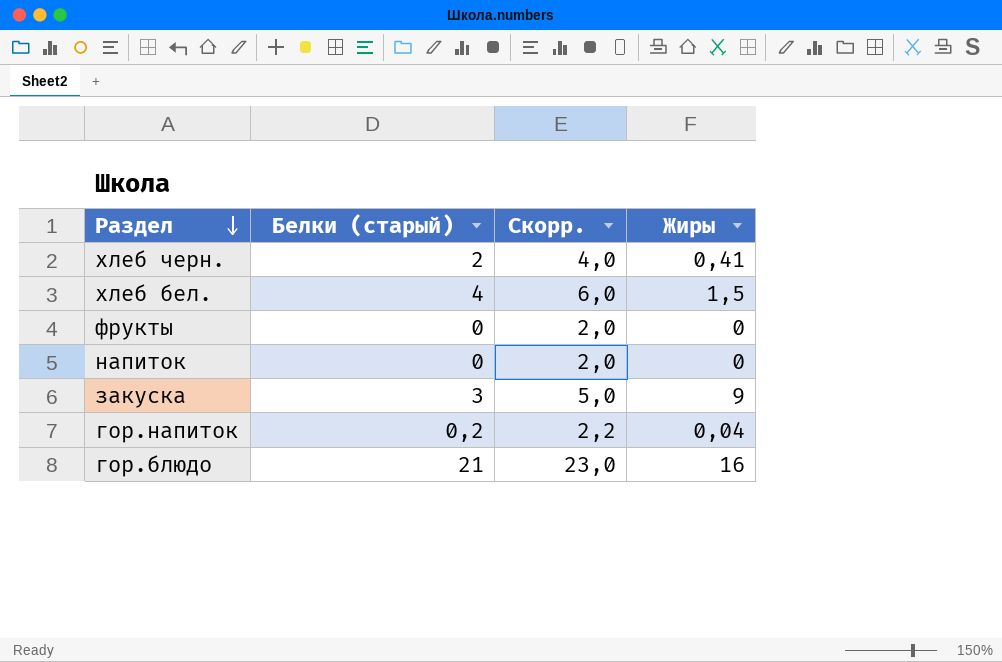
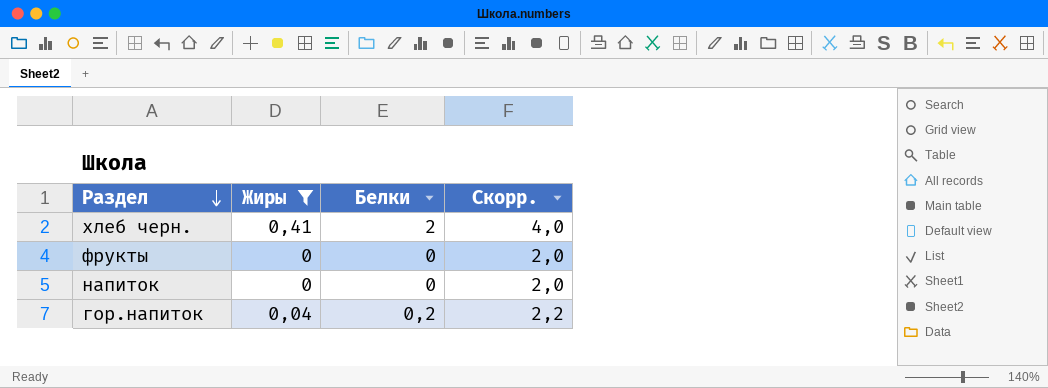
filter: none -> Жиры <= 0,41
column Жиры | position: 4 -> 2
column name: Белки (старый) -> Белки

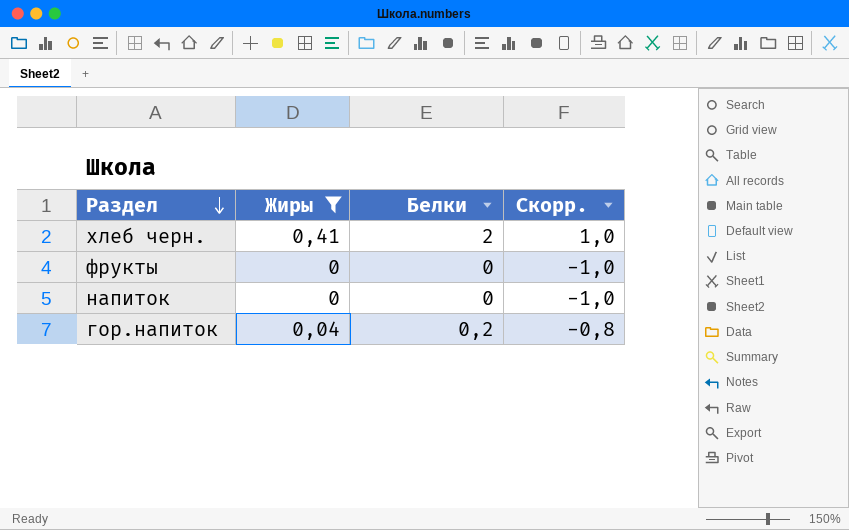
column Скорр. | formula: [Белки] + 2 -> [Белки] - 1

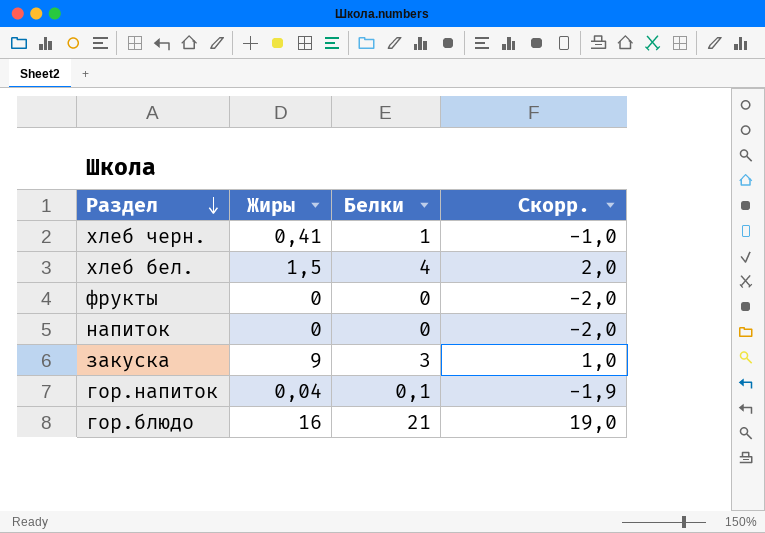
filter: Жиры <= 0,41 -> none
column Скорр. | formula: [Белки] - 1 -> [Белки] - 2
хлеб черн. | Белки: 2 -> 1
гор.напиток | Белки: 0,2 -> 0,1

